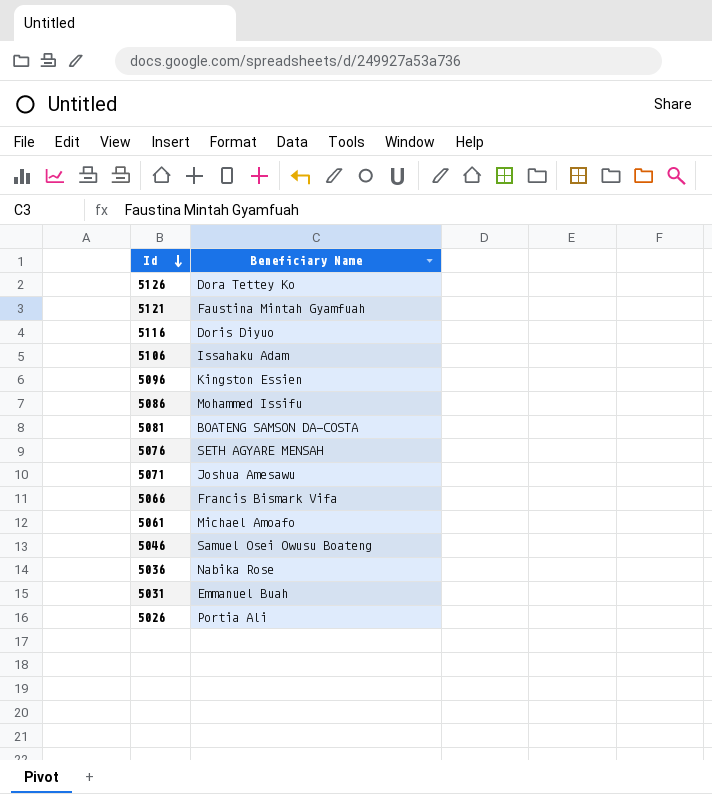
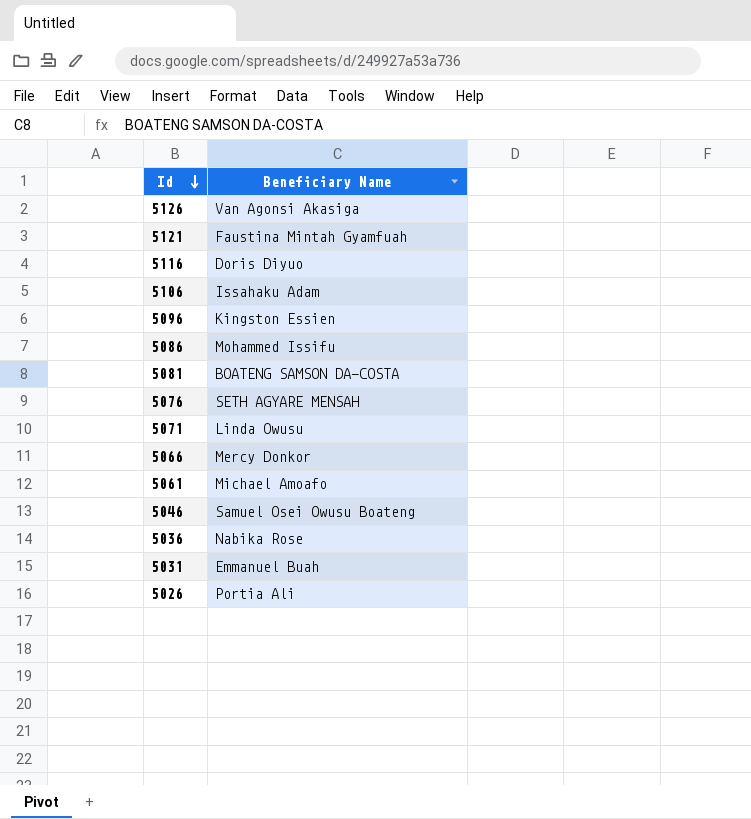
5126 | Beneficiary Name: Dora Tettey Ko -> Van Agonsi Akasiga
5071 | Beneficiary Name: Joshua Amesawu -> Linda Owusu
5066 | Beneficiary Name: Francis Bismark Vifa -> Mercy Donkor

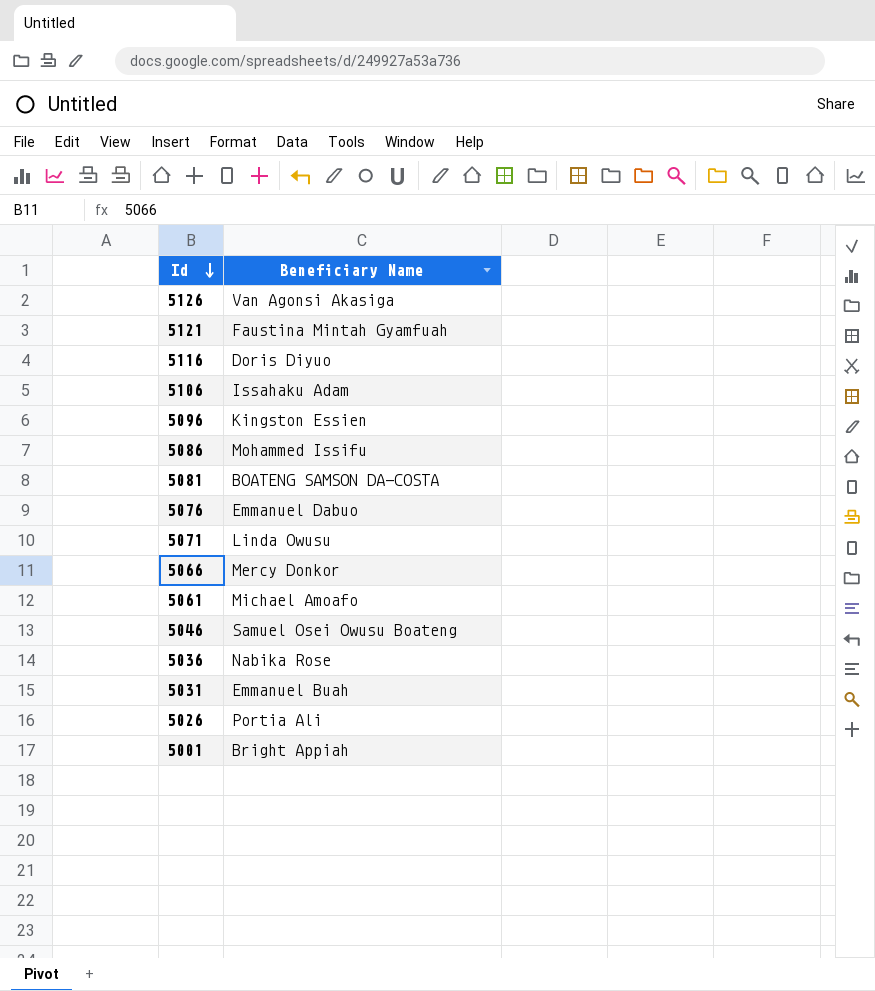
5076 | Beneficiary Name: SETH AGYARE MENSAH -> Emmanuel Dabuo
row 5001: none -> Bright Appiah

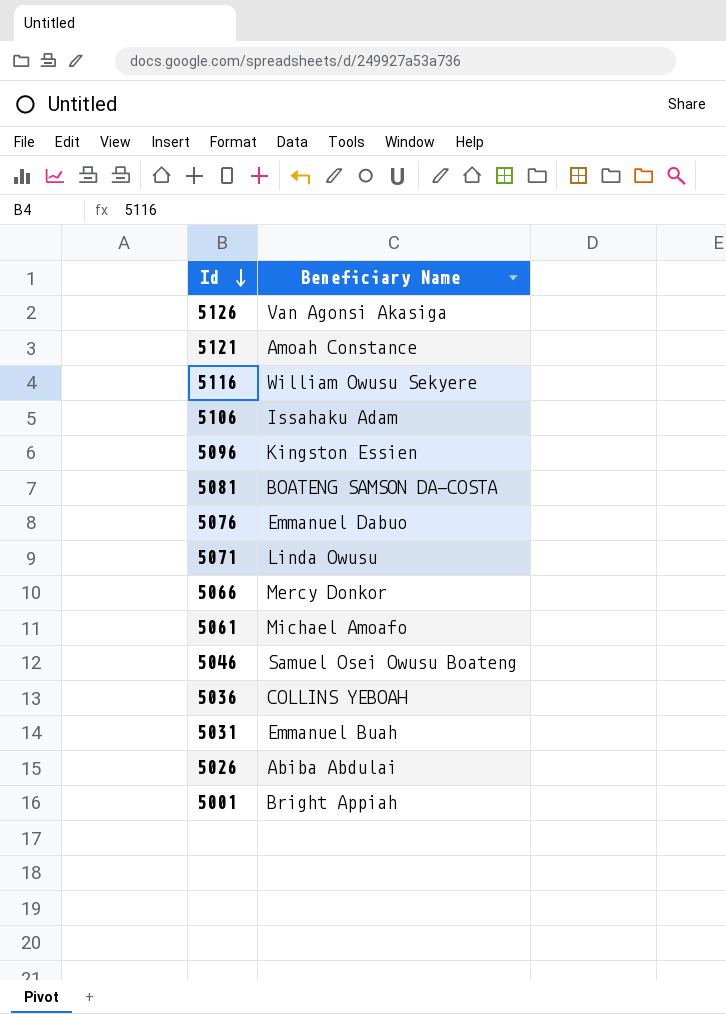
row 5086: Mohammed Issifu -> none
5121 | Beneficiary Name: Faustina Mintah Gyamfuah -> Amoah Constance
5116 | Beneficiary Name: Doris Diyuo -> William Owusu Sekyere
5036 | Beneficiary Name: Nabika Rose -> COLLINS YEBOAH
5026 | Beneficiary Name: Portia Ali -> Abiba Abdulai

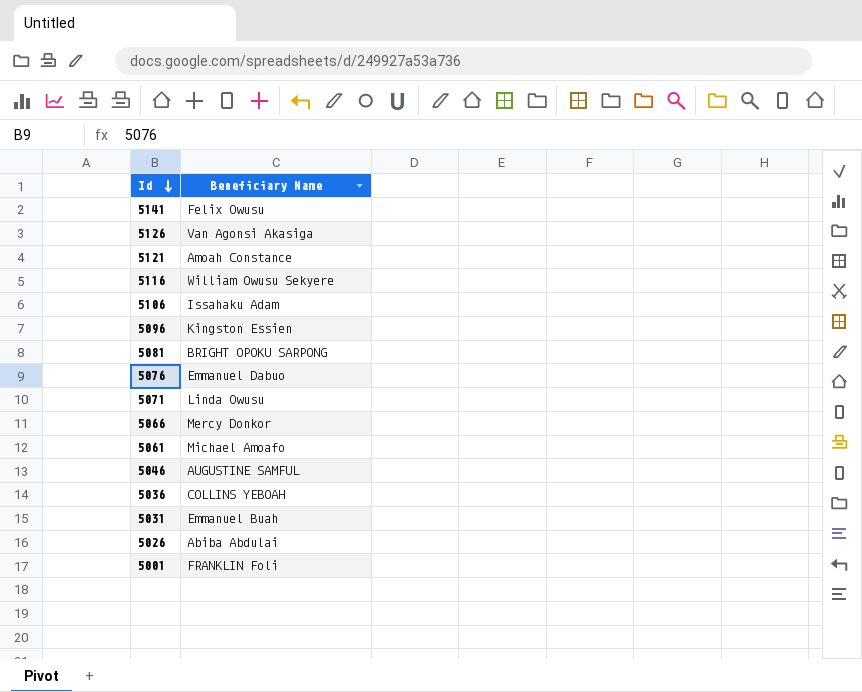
row 5141: none -> Felix Owusu
5081 | Beneficiary Name: BOATENG SAMSON DA-COSTA -> BRIGHT OPOKU SARPONG
5046 | Beneficiary Name: Samuel Osei Owusu Boateng -> AUGUSTINE SAMFUL
5001 | Beneficiary Name: Bright Appiah -> FRANKLIN Foli

